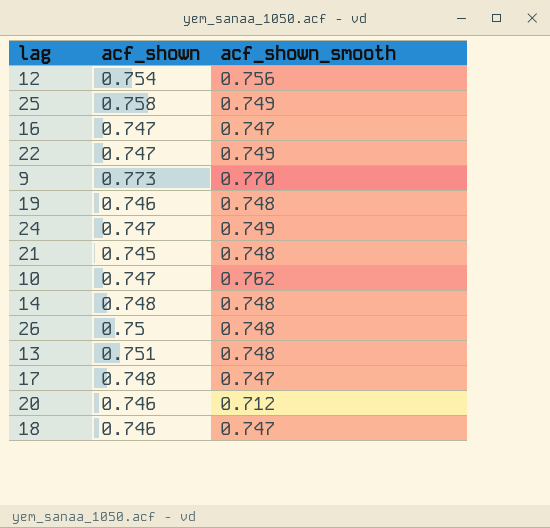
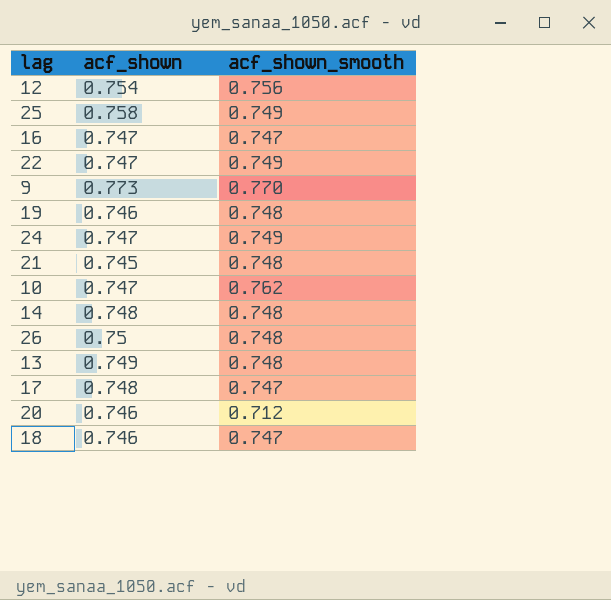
13 | acf_shown: 0.751 -> 0.749

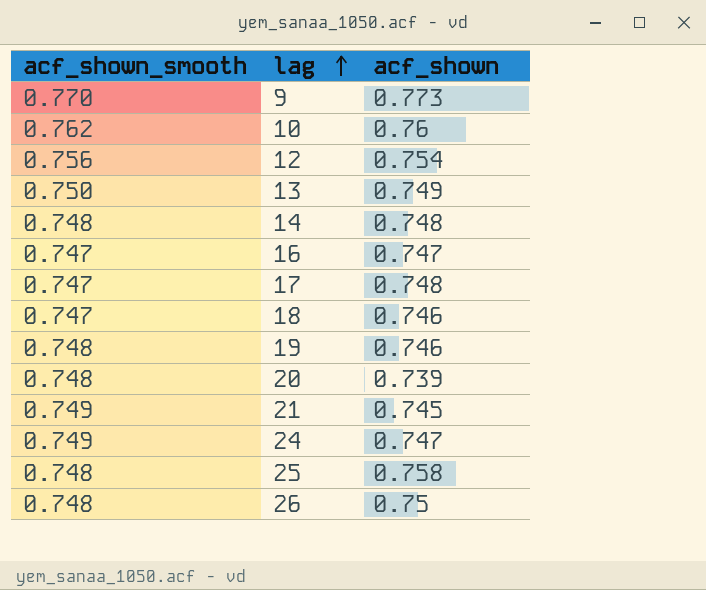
row order: none -> lag ascending
column acf_shown_smooth | position: 3 -> 1
row 22: 0.747 | 0.749 -> none
10 | acf_shown: 0.747 -> 0.76
13 | acf_shown_smooth: 0.748 -> 0.750
20 | acf_shown_smooth: 0.712 -> 0.748
20 | acf_shown: 0.746 -> 0.739
21 | acf_shown_smooth: 0.748 -> 0.749
25 | acf_shown_smooth: 0.749 -> 0.748

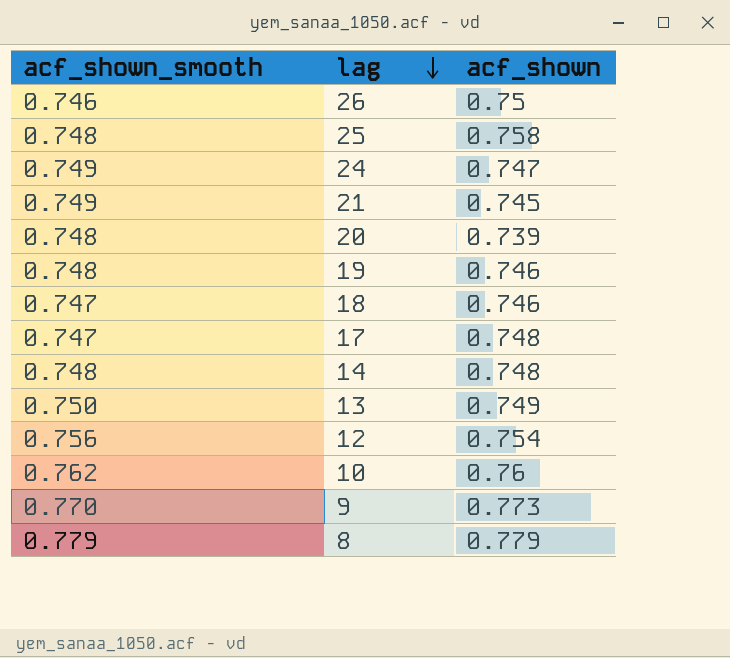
row order: lag ascending -> lag descending
row 16: 0.747 | 0.747 -> none
26 | acf_shown_smooth: 0.748 -> 0.746
row 8: none -> 0.779 | 0.779

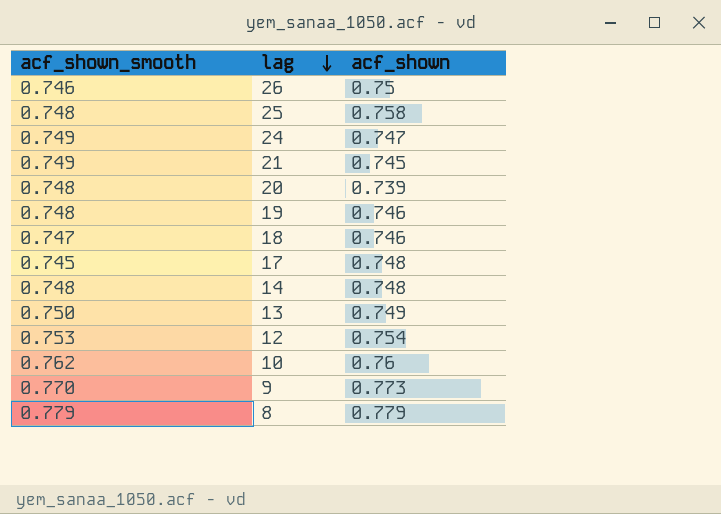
17 | acf_shown_smooth: 0.747 -> 0.745
12 | acf_shown_smooth: 0.756 -> 0.753

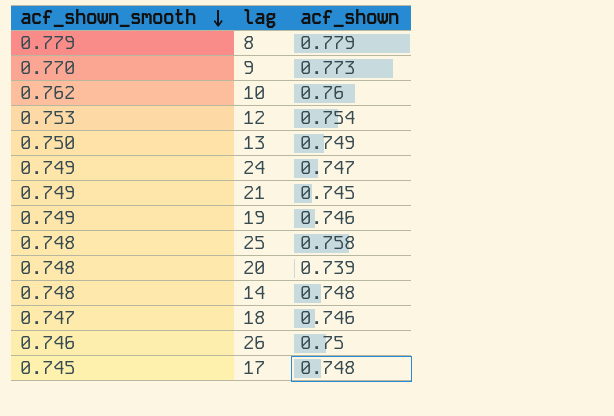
row order: lag descending -> acf_shown_smooth descending
19 | acf_shown_smooth: 0.748 -> 0.749

